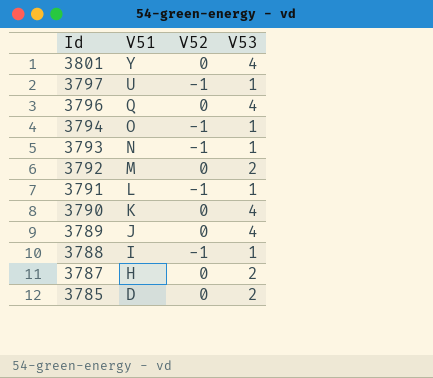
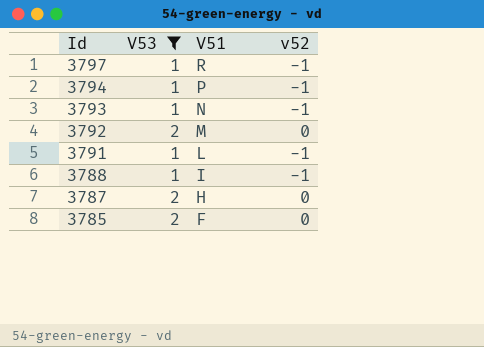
filter: none -> V53 != 4
column V53 | position: 4 -> 2
column name: V52 -> v52
3797 | V51: U -> R
3794 | V51: O -> P
3785 | V51: D -> F

